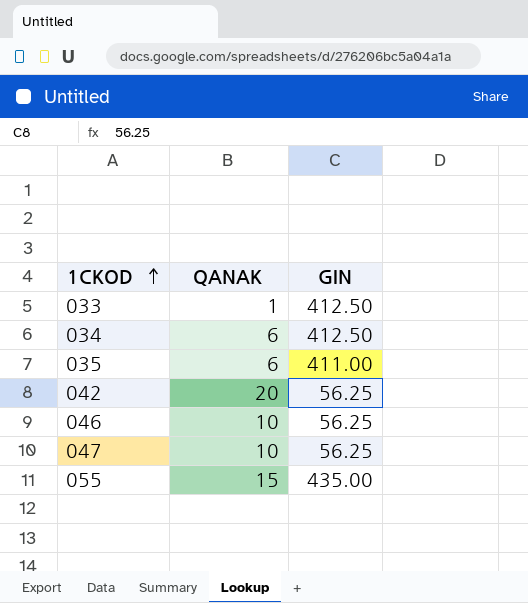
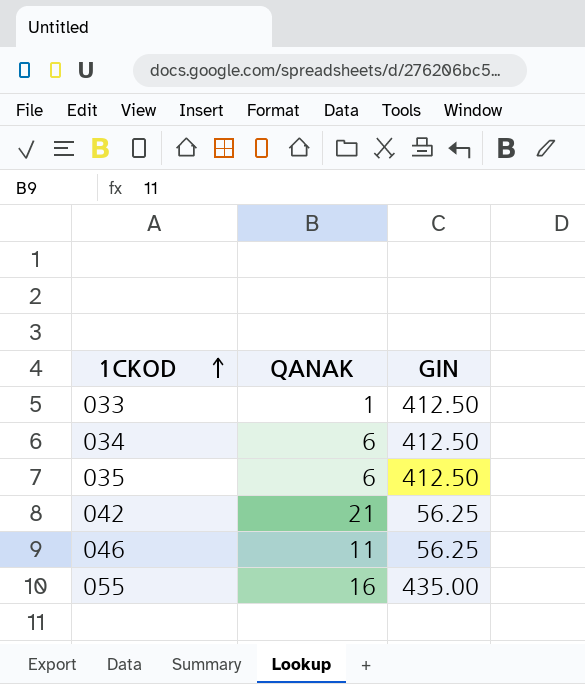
row 047: 10 | 56.25 -> none
035 | GIN: 411.00 -> 412.50
042 | QANAK: 20 -> 21
046 | QANAK: 10 -> 11
055 | QANAK: 15 -> 16

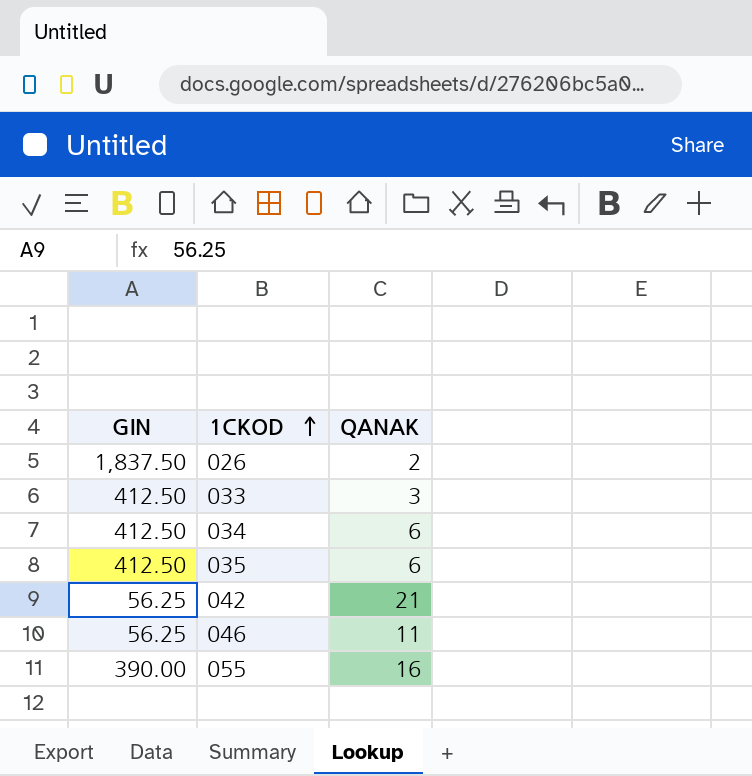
column GIN | position: 3 -> 1
row 026: none -> 1,837.50 | 2
033 | QANAK: 1 -> 3
055 | GIN: 435.00 -> 390.00

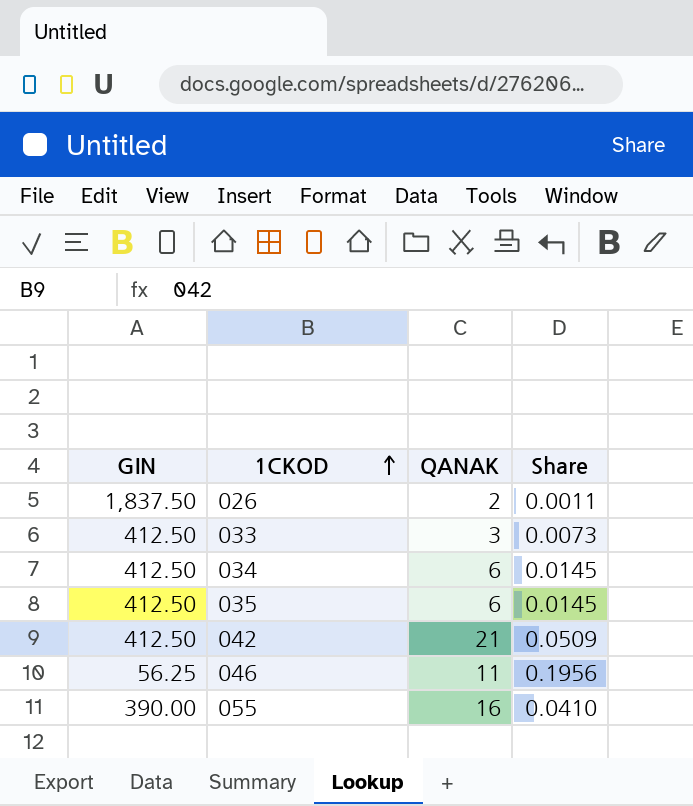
column Share | formula: none -> [QANAK] / [GIN]
042 | GIN: 56.25 -> 412.50

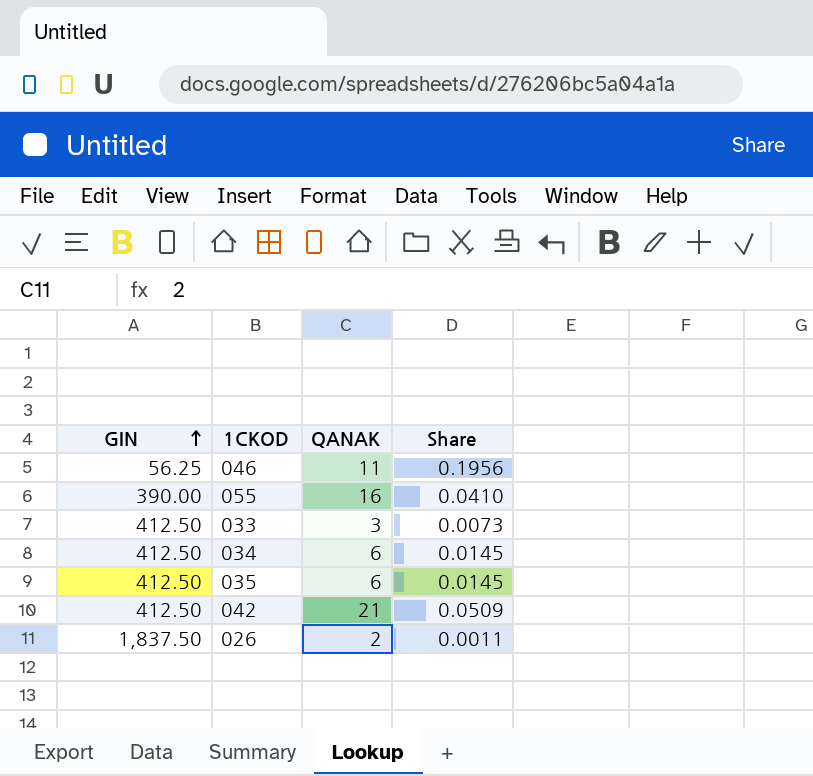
row order: 1CKOD ascending -> GIN ascending

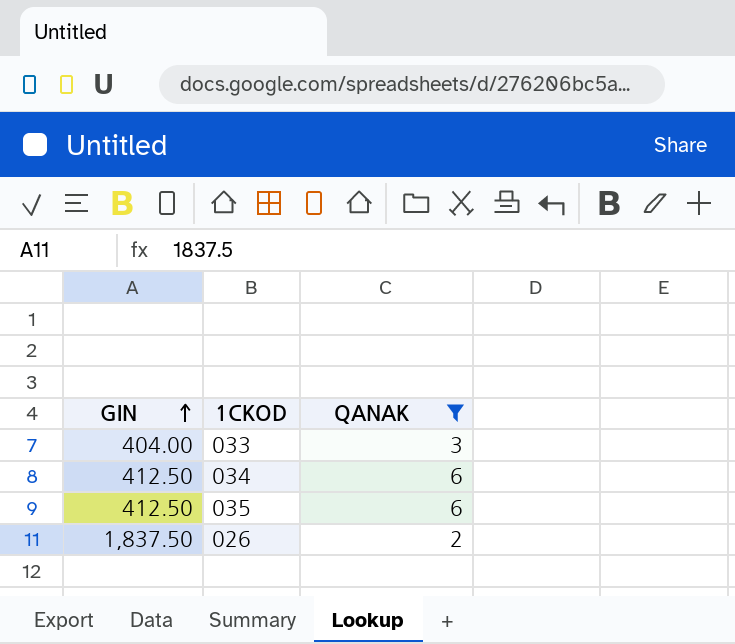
filter: none -> QANAK <= 6
column Share | formula: [QANAK] / [GIN] -> none
033 | GIN: 412.50 -> 404.00

